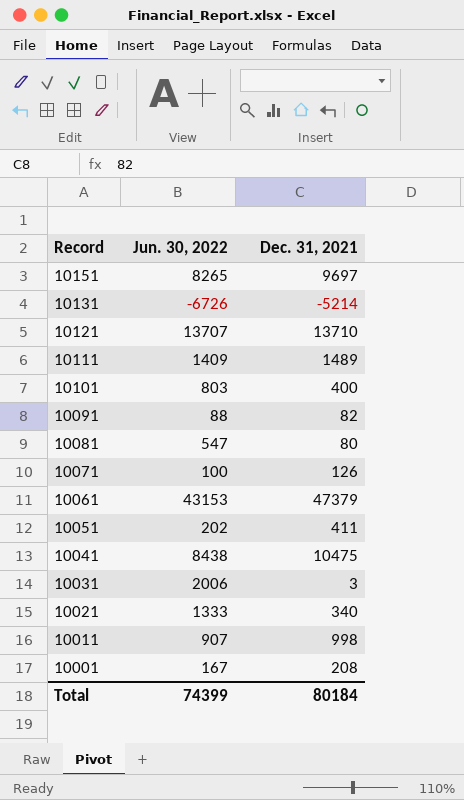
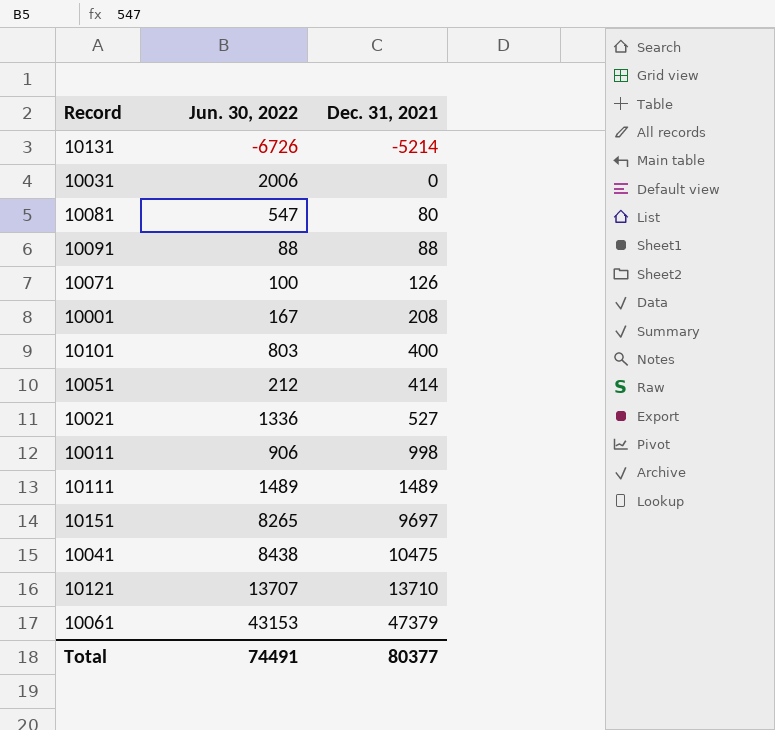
row order: Record descending -> Dec. 31, 2021 ascending
10031 | Dec. 31, 2021: 3 -> 0
10091 | Dec. 31, 2021: 82 -> 88
10051 | Jun. 30, 2022: 202 -> 212
10051 | Dec. 31, 2021: 411 -> 414
10021 | Jun. 30, 2022: 1333 -> 1336
10021 | Dec. 31, 2021: 340 -> 527
10011 | Jun. 30, 2022: 907 -> 906
10111 | Jun. 30, 2022: 1409 -> 1489
Total | Jun. 30, 2022: 74399 -> 74491
Total | Dec. 31, 2021: 80184 -> 80377

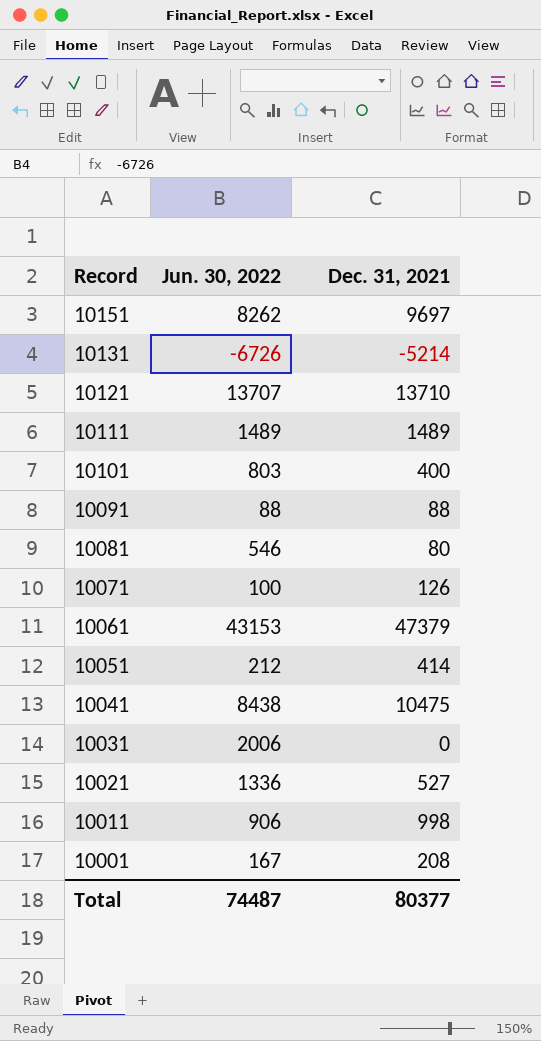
row order: Dec. 31, 2021 ascending -> Record descending
10151 | Jun. 30, 2022: 8265 -> 8262
10081 | Jun. 30, 2022: 547 -> 546
Total | Jun. 30, 2022: 74491 -> 74487

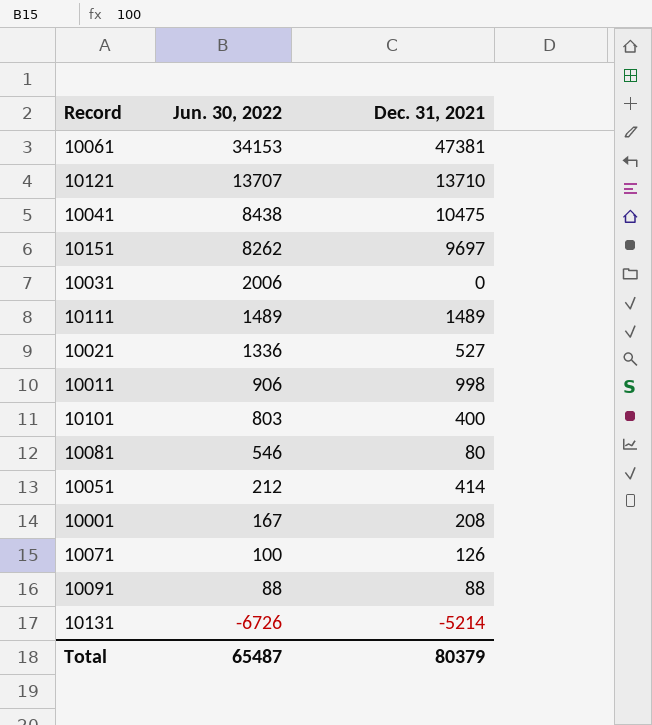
row order: Record descending -> Jun. 30, 2022 descending
10061 | Jun. 30, 2022: 43153 -> 34153
10061 | Dec. 31, 2021: 47379 -> 47381
Total | Jun. 30, 2022: 74487 -> 65487
Total | Dec. 31, 2021: 80377 -> 80379

